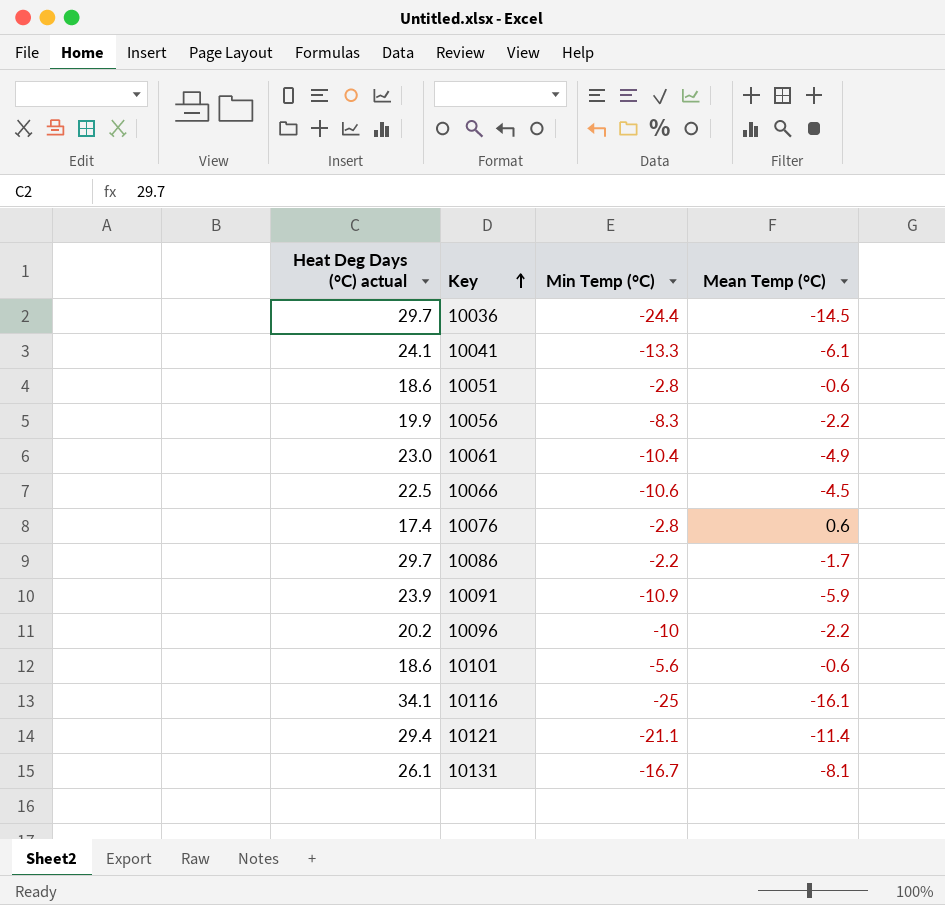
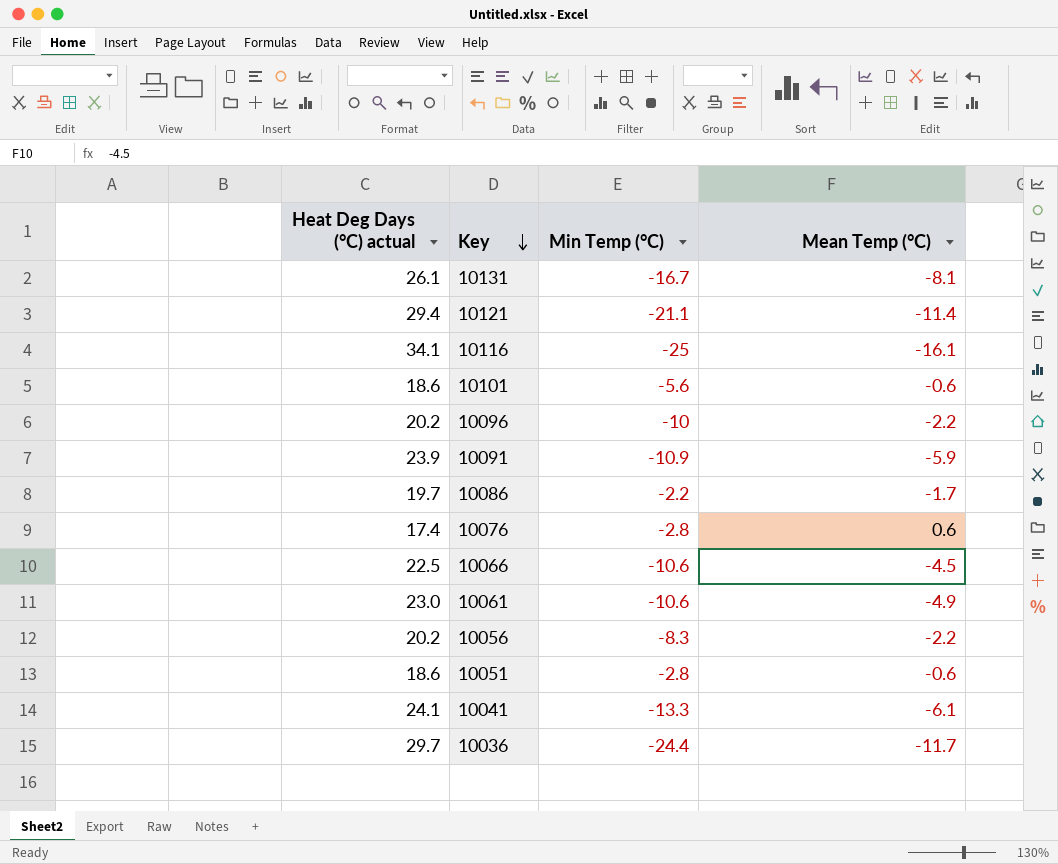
row order: Key ascending -> Key descending
10086 | Heat Deg Days (°C) actual: 29.7 -> 19.7
10061 | Min Temp (°C): -10.4 -> -10.6
10056 | Heat Deg Days (°C) actual: 19.9 -> 20.2
10036 | Mean Temp (°C): -14.5 -> -11.7

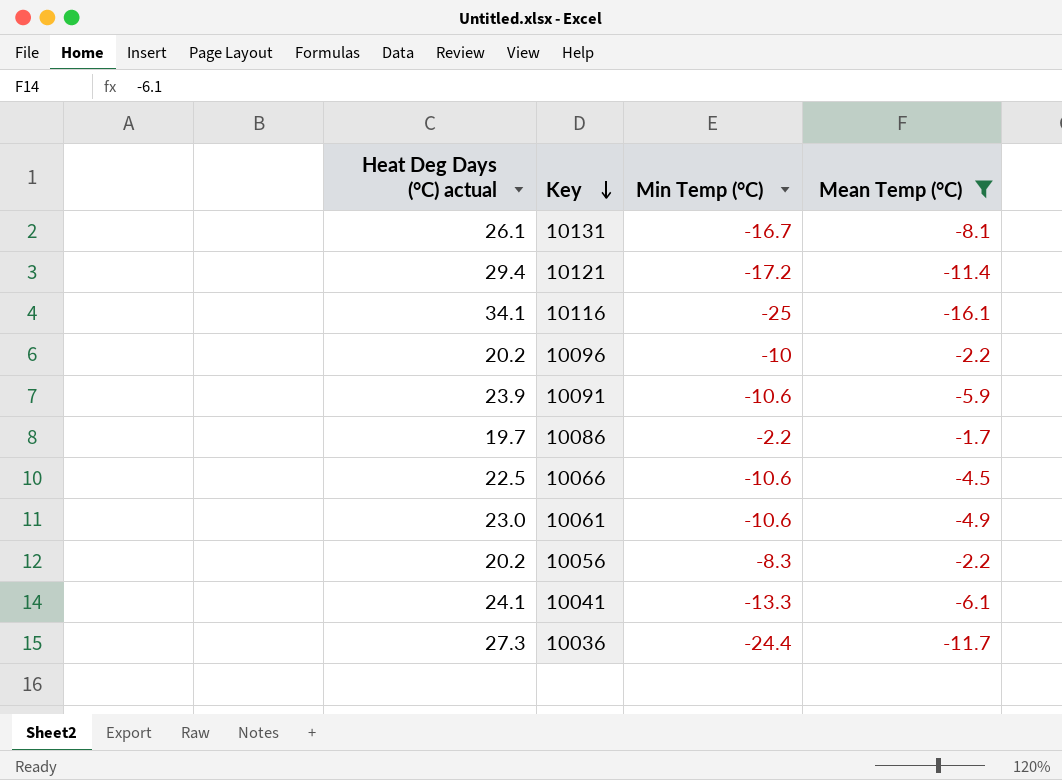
filter: none -> Mean Temp (°C) <= -1.7
10121 | Min Temp (°C): -21.1 -> -17.2
10091 | Min Temp (°C): -10.9 -> -10.6
10036 | Heat Deg Days (°C) actual: 29.7 -> 27.3

